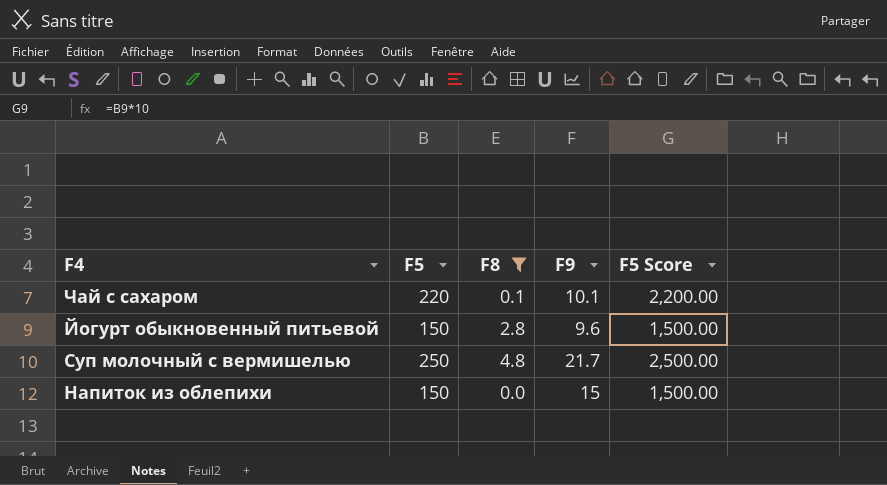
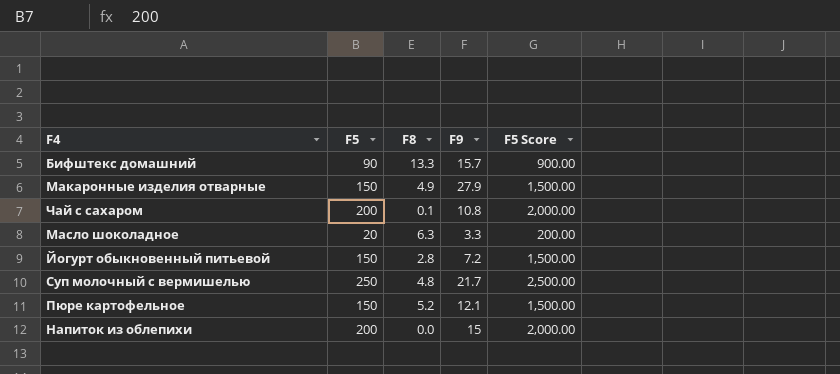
filter: F8 <= 4.8 -> none
Чай с сахаром | F5: 220 -> 200
Чай с сахаром | F9: 10.1 -> 10.8
Чай с сахаром | F5 Score: 2,200.00 -> 2,000.00
Йогурт обыкновенный питьевой | F9: 9.6 -> 7.2
Напиток из облепихи | F5: 150 -> 200
Напиток из облепихи | F5 Score: 1,500.00 -> 2,000.00

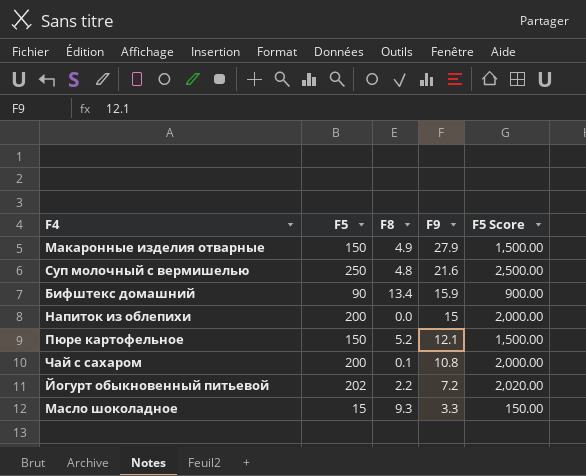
row order: none -> F9 descending
Суп молочный с вермишелью | F9: 21.7 -> 21.6
Бифштекс домашний | F8: 13.3 -> 13.4
Бифштекс домашний | F9: 15.7 -> 15.9
Йогурт обыкновенный питьевой | F5: 150 -> 202
Йогурт обыкновенный питьевой | F8: 2.8 -> 2.2
Йогурт обыкновенный питьевой | F5 Score: 1,500.00 -> 2,020.00
Масло шоколадное | F5: 20 -> 15
Масло шоколадное | F8: 6.3 -> 9.3
Масло шоколадное | F5 Score: 200.00 -> 150.00

